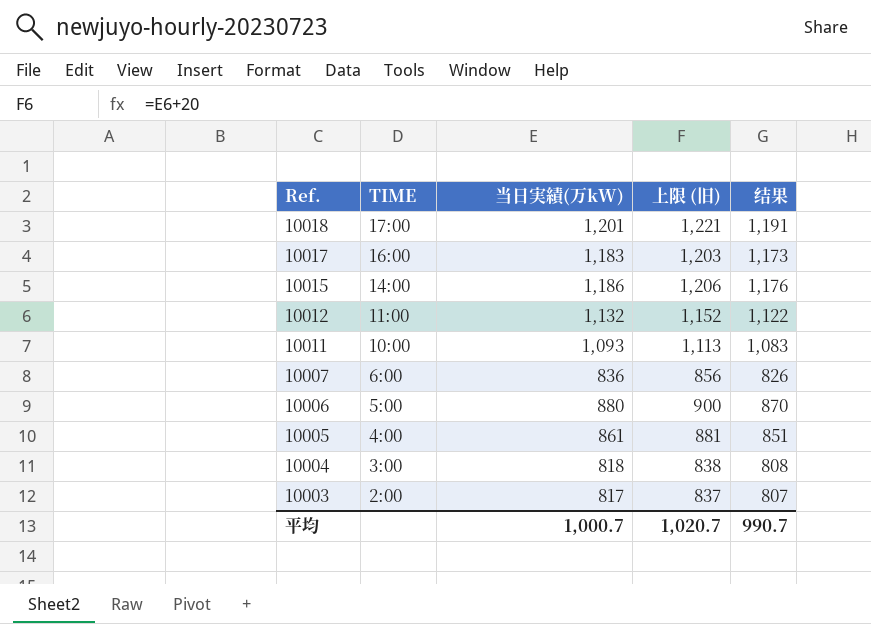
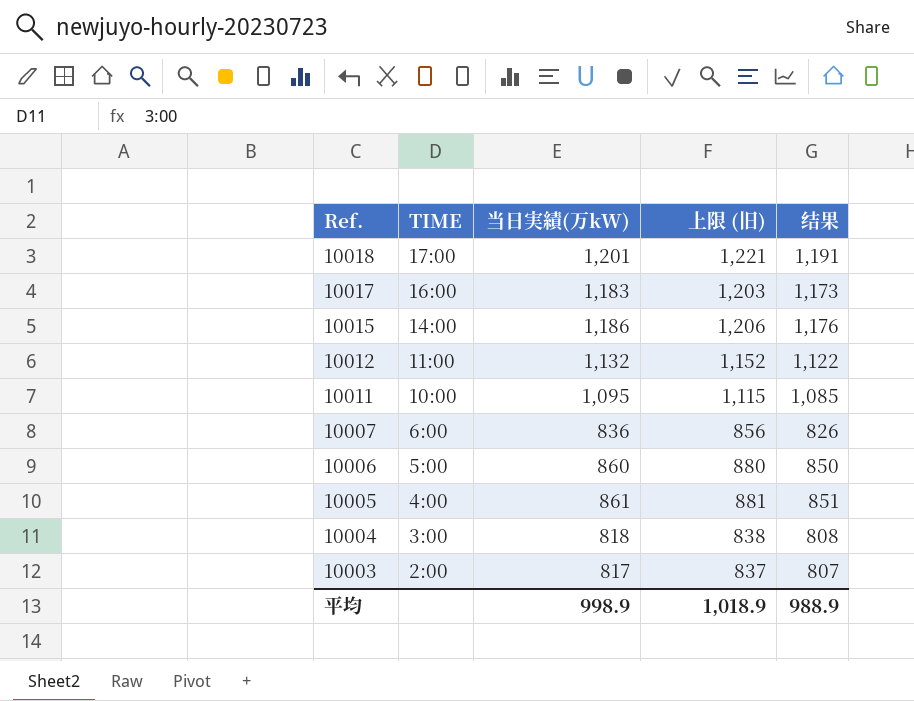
10011 | 当日実績(万kW): 1,093 -> 1,095
10011 | 上限 (旧): 1,113 -> 1,115
10011 | 结果: 1,083 -> 1,085
10006 | 当日実績(万kW): 880 -> 860
10006 | 上限 (旧): 900 -> 880
10006 | 结果: 870 -> 850
平均 | 当日実績(万kW): 1,000.7 -> 998.9
平均 | 上限 (旧): 1,020.7 -> 1,018.9
平均 | 结果: 990.7 -> 988.9

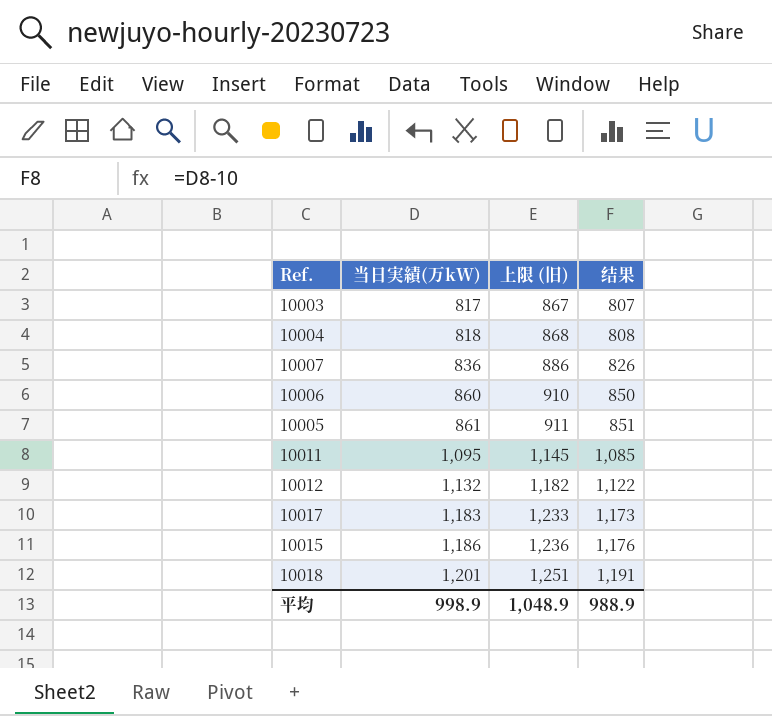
row order: Ref. descending -> 当日実績(万kW) ascending
column TIME | position: 2 -> none
column 上限 (旧) | formula: [当日実績(万kW)] + 20 -> [当日実績(万kW)] + 50
平均 | 上限 (旧): 1,018.9 -> 1,048.9

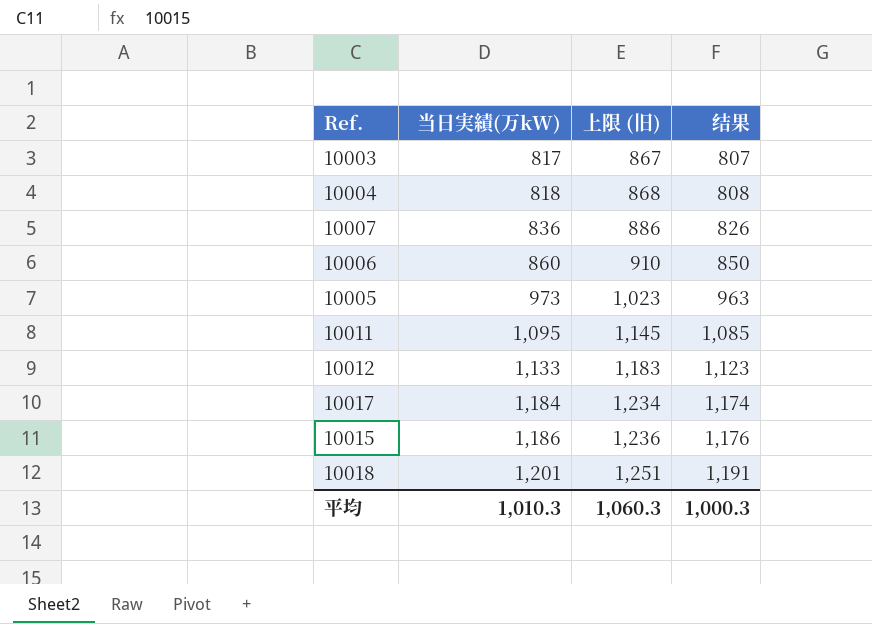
10005 | 当日実績(万kW): 861 -> 973
10005 | 上限 (旧): 911 -> 1,023
10005 | 结果: 851 -> 963
10012 | 当日実績(万kW): 1,132 -> 1,133
10012 | 上限 (旧): 1,182 -> 1,183
10012 | 结果: 1,122 -> 1,123
10017 | 当日実績(万kW): 1,183 -> 1,184
10017 | 上限 (旧): 1,233 -> 1,234
10017 | 结果: 1,173 -> 1,174
平均 | 当日実績(万kW): 998.9 -> 1,010.3
平均 | 上限 (旧): 1,048.9 -> 1,060.3
平均 | 结果: 988.9 -> 1,000.3

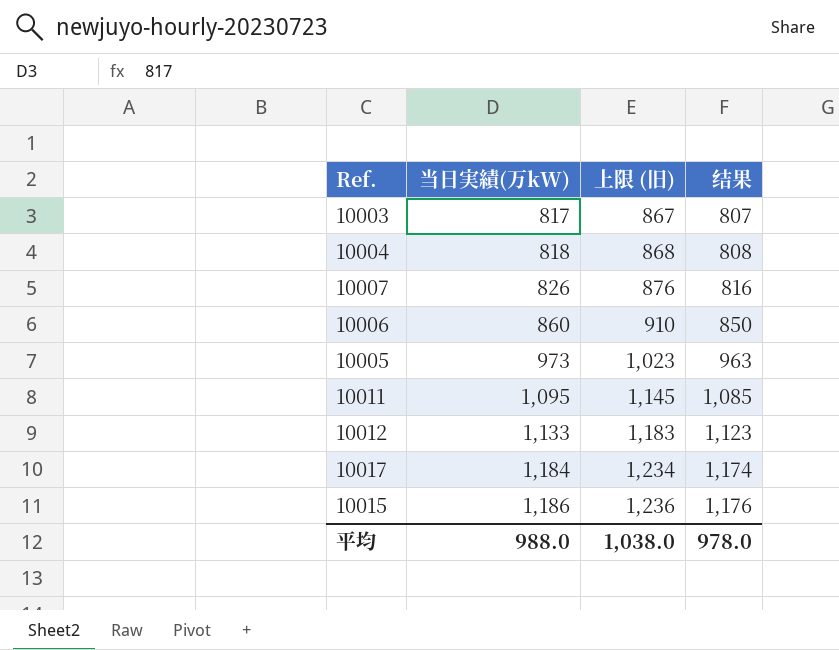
row 10018: 1,201 | 1,251 | 1,191 -> none
10007 | 当日実績(万kW): 836 -> 826
10007 | 上限 (旧): 886 -> 876
10007 | 结果: 826 -> 816
平均 | 当日実績(万kW): 1,010.3 -> 988.0
平均 | 上限 (旧): 1,060.3 -> 1,038.0
平均 | 结果: 1,000.3 -> 978.0

